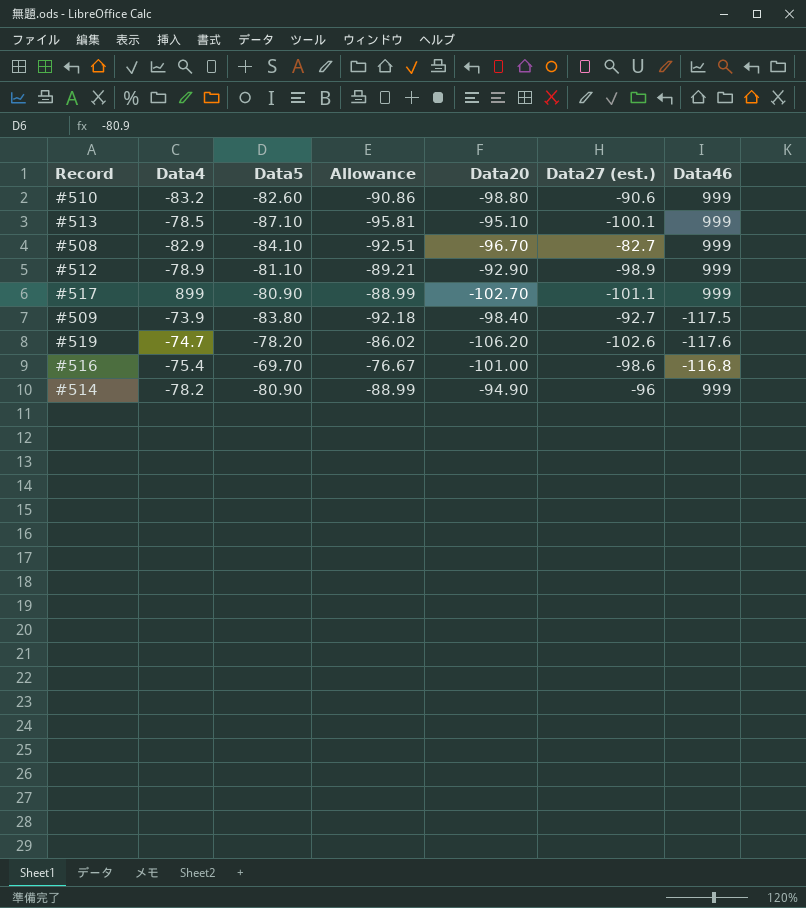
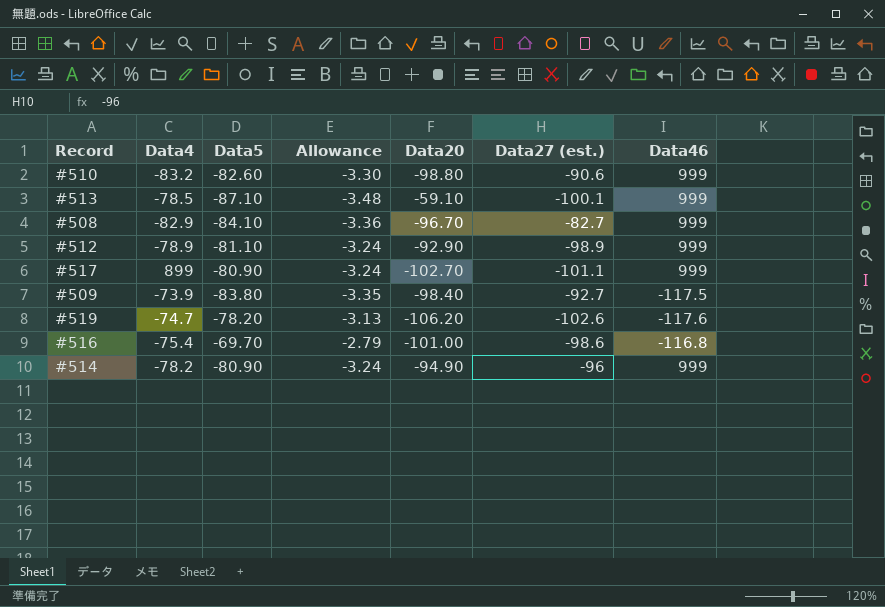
column Allowance | formula: [Data5] * 1.1 -> [Data5] * 0.04
#513 | Data20: -95.10 -> -59.10

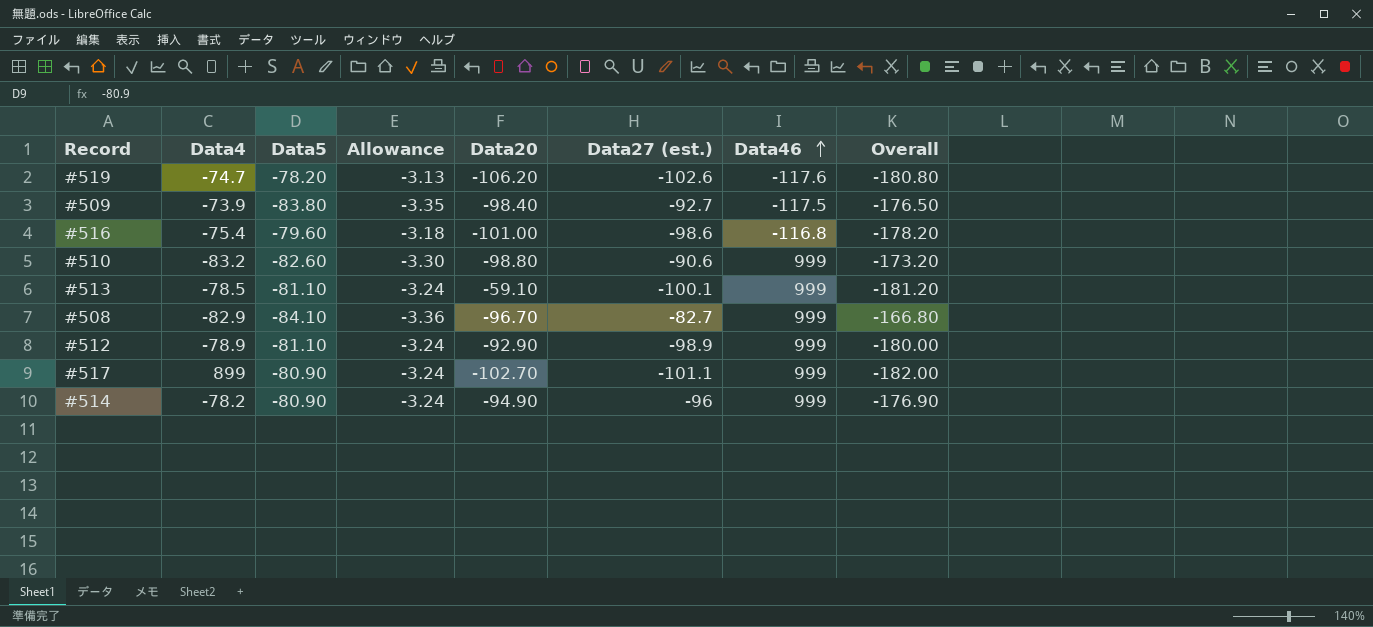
row order: none -> Data46 ascending
column Overall | formula: none -> [Data5] + [Data27 (est.)]
#516 | Data5: -69.70 -> -79.60
#516 | Allowance: -2.79 -> -3.18
#513 | Data5: -87.10 -> -81.10
#513 | Allowance: -3.48 -> -3.24

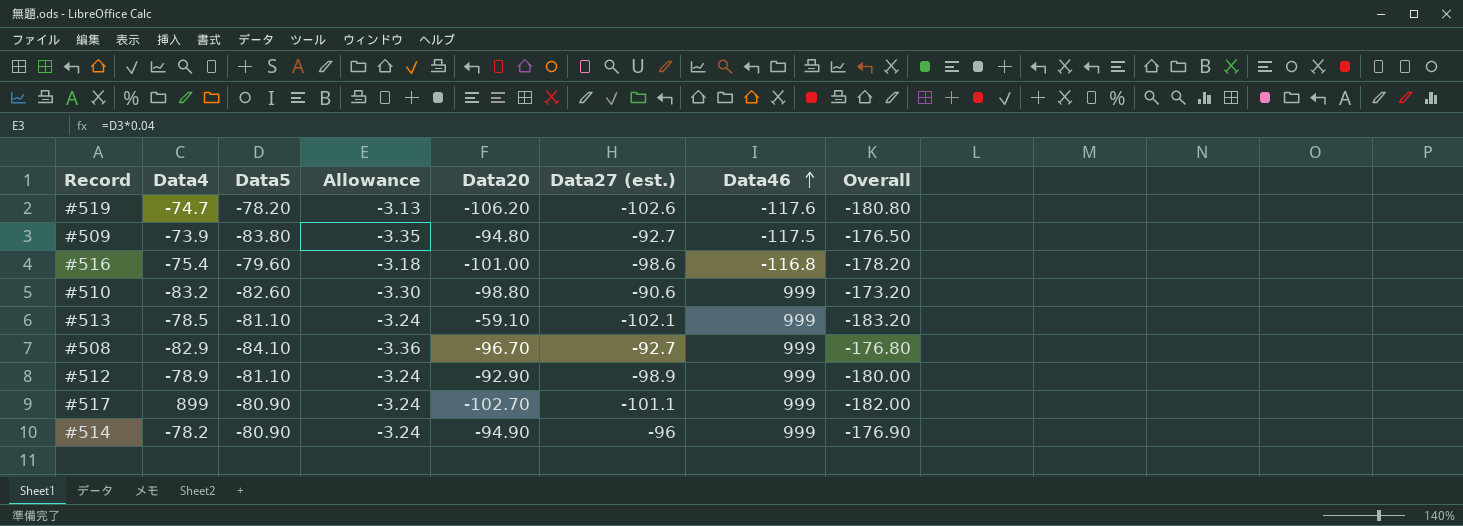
#509 | Data20: -98.40 -> -94.80
#513 | Data27 (est.): -100.1 -> -102.1
#513 | Overall: -181.20 -> -183.20
#508 | Data27 (est.): -82.7 -> -92.7
#508 | Overall: -166.80 -> -176.80

